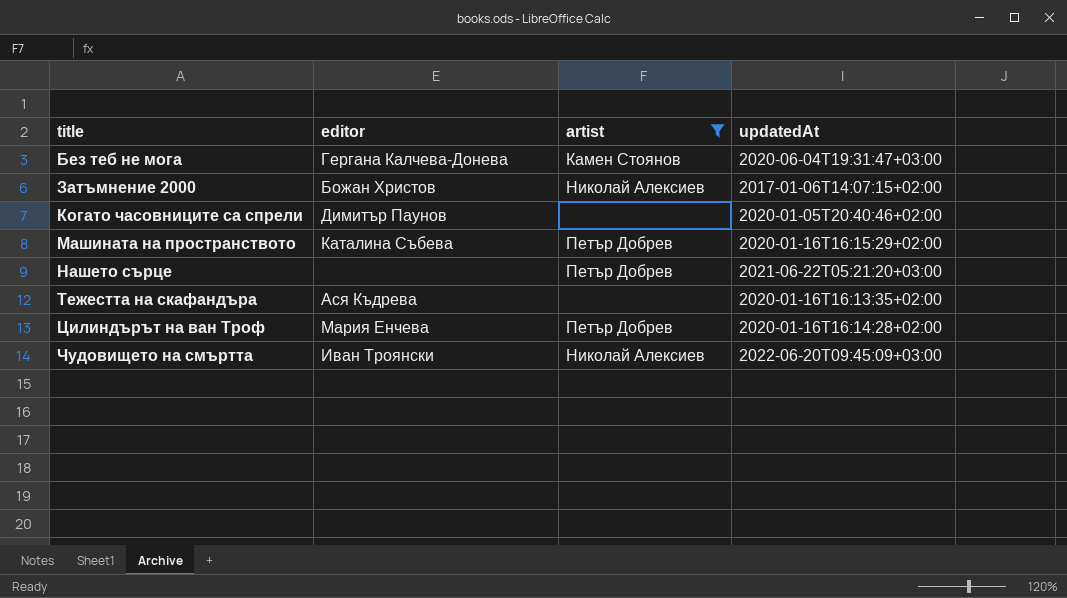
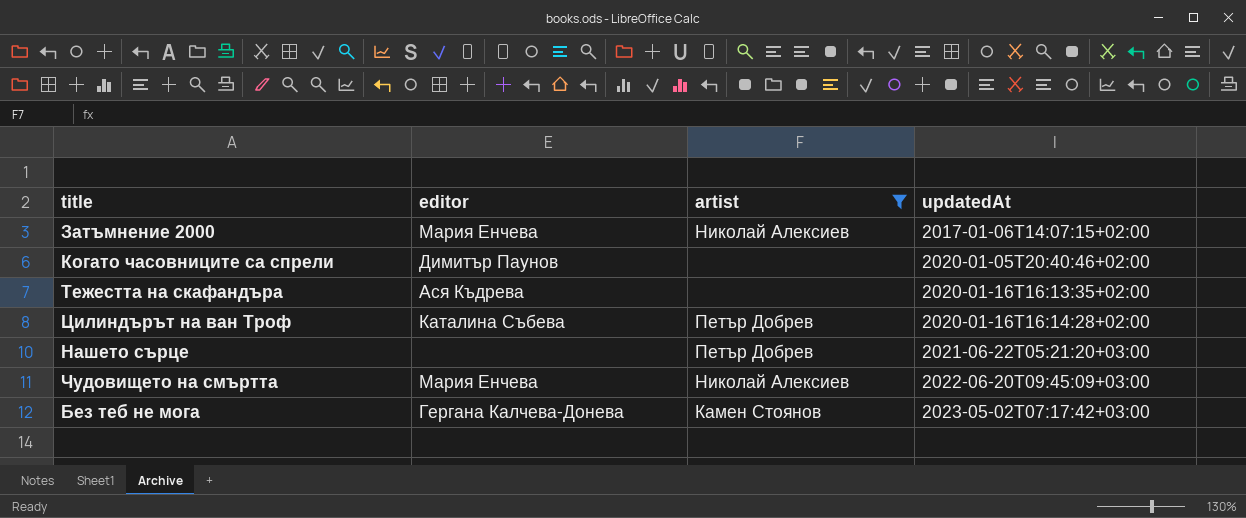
row order: title ascending -> updatedAt ascending
row Машината на пространството: Каталина Събева | Петър Добрев | 2020-01-16T16:15:29+02:00 -> none
Затъмнение 2000 | editor: Божан Христов -> Мария Енчева
Цилиндърът на ван Троф | editor: Мария Енчева -> Каталина Събева
Чудовището на смъртта | editor: Иван Троянски -> Мария Енчева
Без теб не мога | updatedAt: 2020-06-04T19:31:47+03:00 -> 2023-05-02T07:17:42+03:00

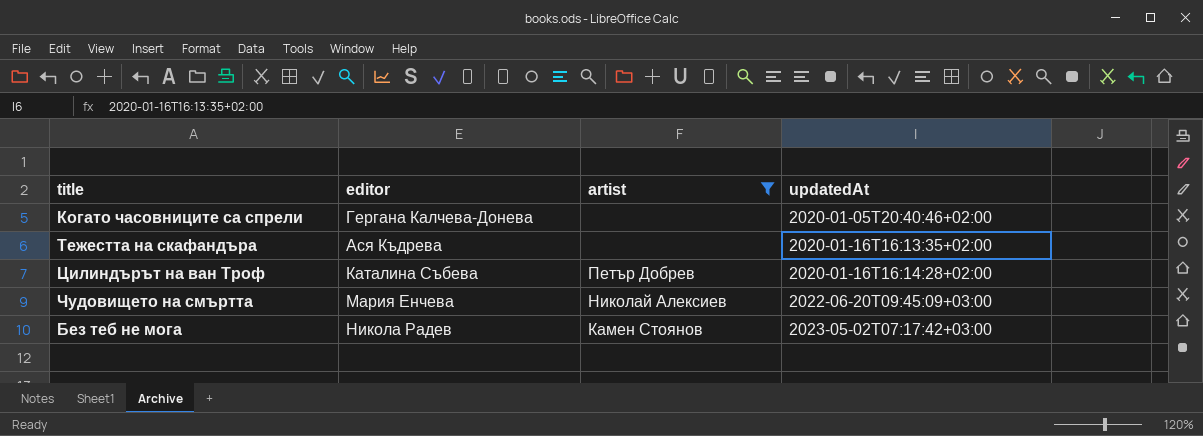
row Затъмнение 2000: Мария Енчева | Николай Алексиев | 2017-01-06T14:07:15+02:00 -> none
row Нашето сърце: none | Петър Добрев | 2021-06-22T05:21:20+03:00 -> none
Когато часовниците са спрели | editor: Димитър Паунов -> Гергана Калчева-Донева
Без теб не мога | editor: Гергана Калчева-Донева -> Никола Радев

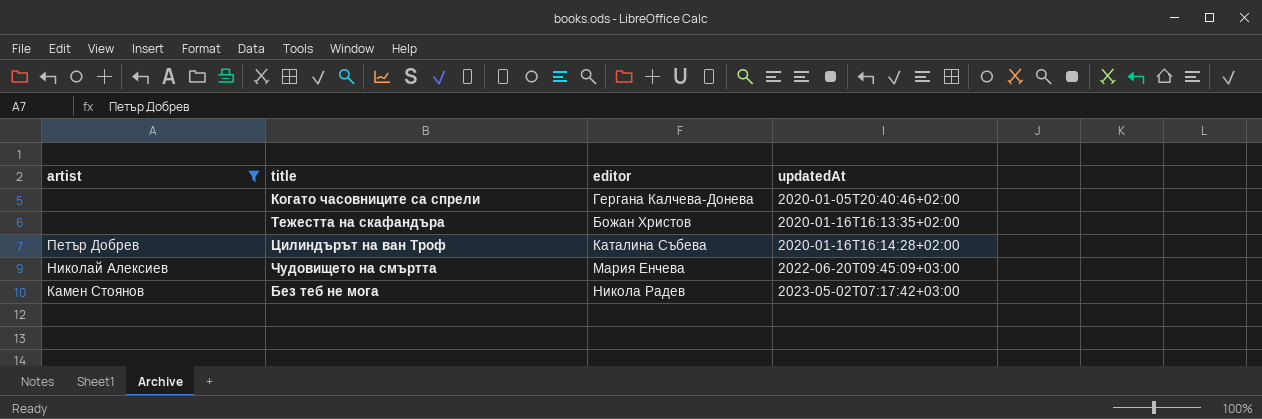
column artist | position: 3 -> 1
Тежестта на скафандъра | editor: Ася Къдрева -> Божан Христов

